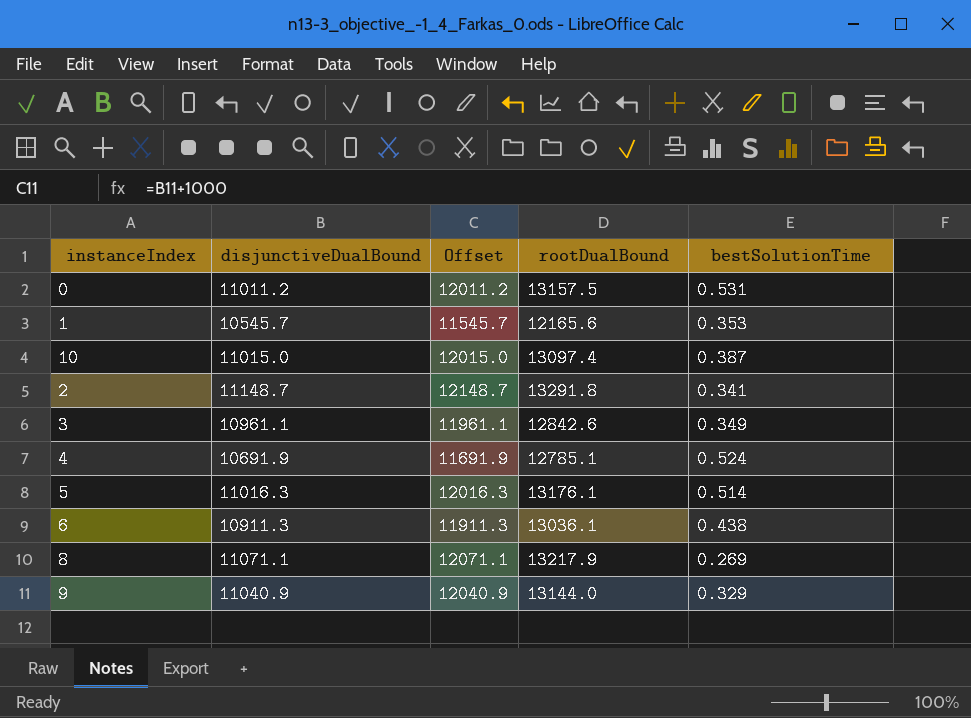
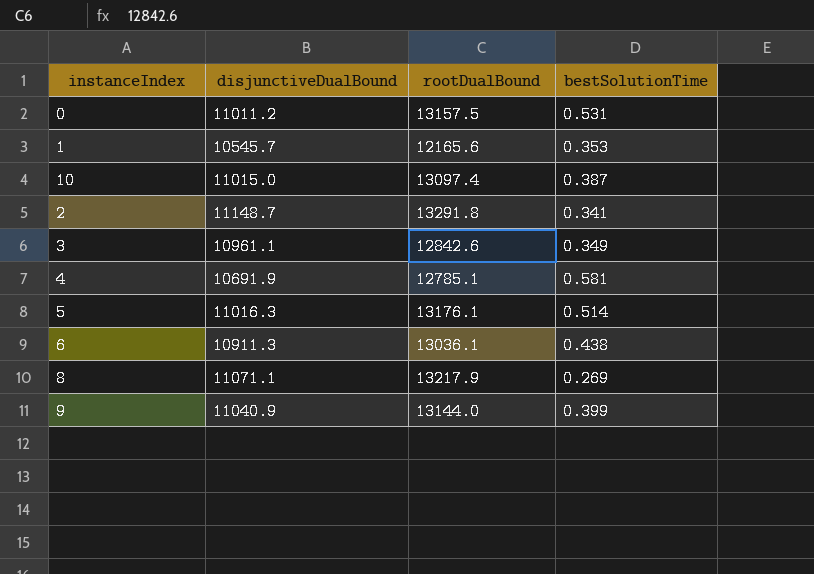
column Offset | formula: [disjunctiveDualBound] + 1000 -> none
4 | bestSolutionTime: 0.524 -> 0.581
9 | bestSolutionTime: 0.329 -> 0.399

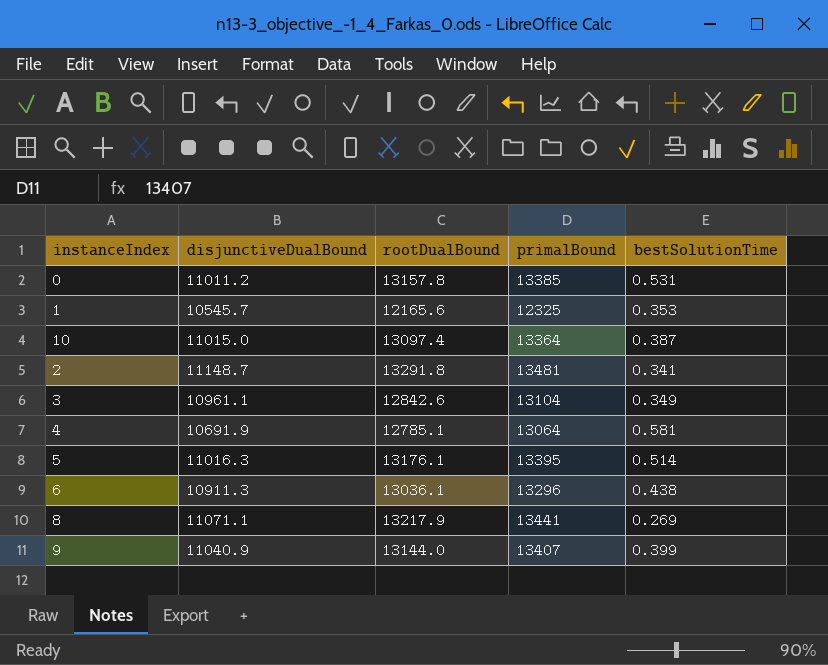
column primalBound | position: none -> 4
0 | rootDualBound: 13157.5 -> 13157.8

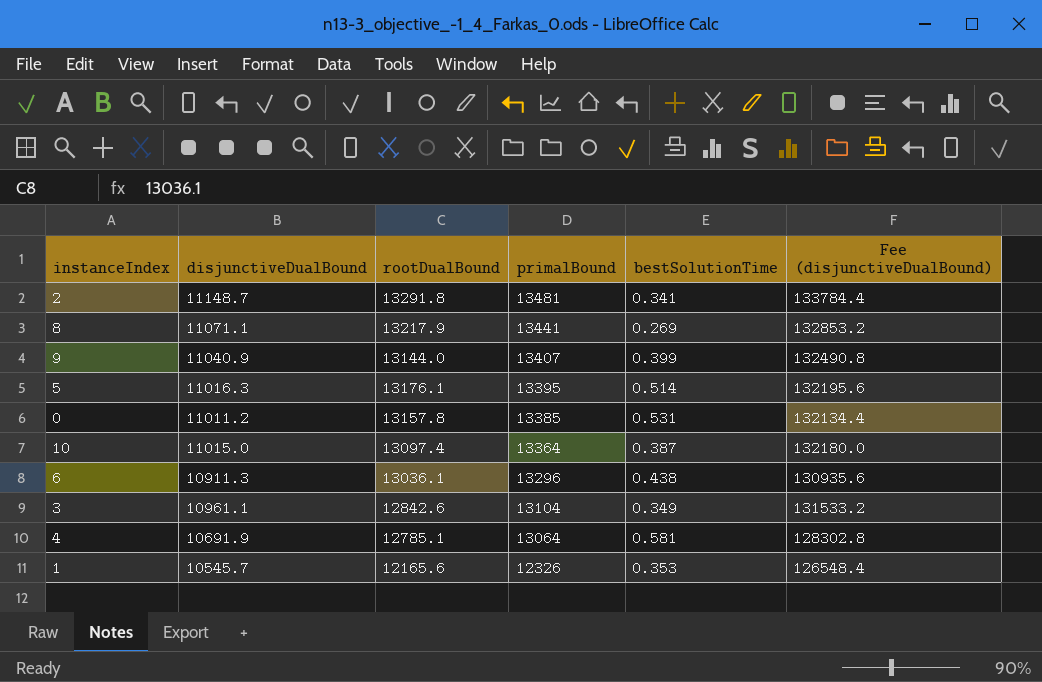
row order: none -> primalBound descending
column Fee (disjunctiveDualBound) | formula: none -> [disjunctiveDualBound] * 12
1 | primalBound: 12325 -> 12326

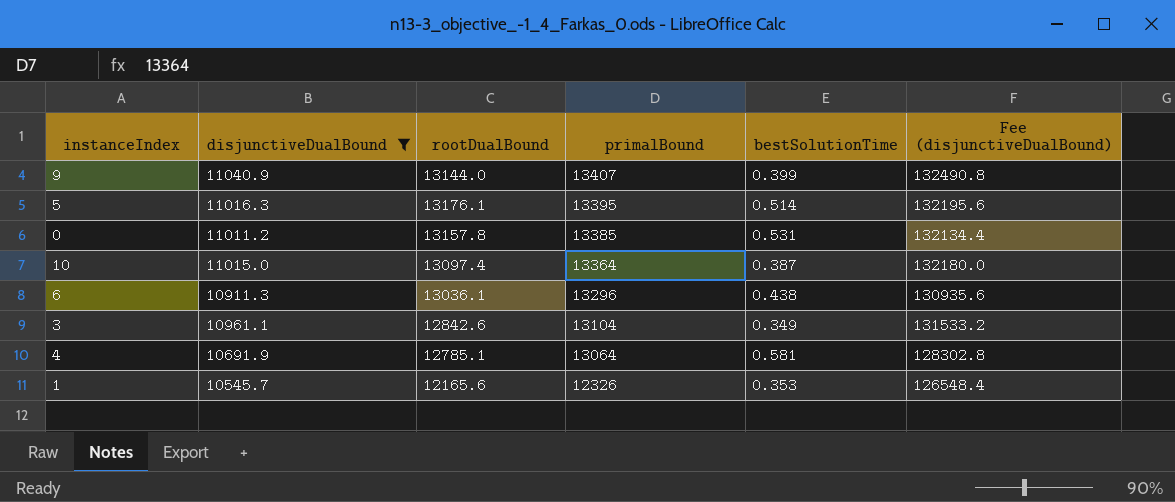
filter: none -> disjunctiveDualBound <= 11040.9

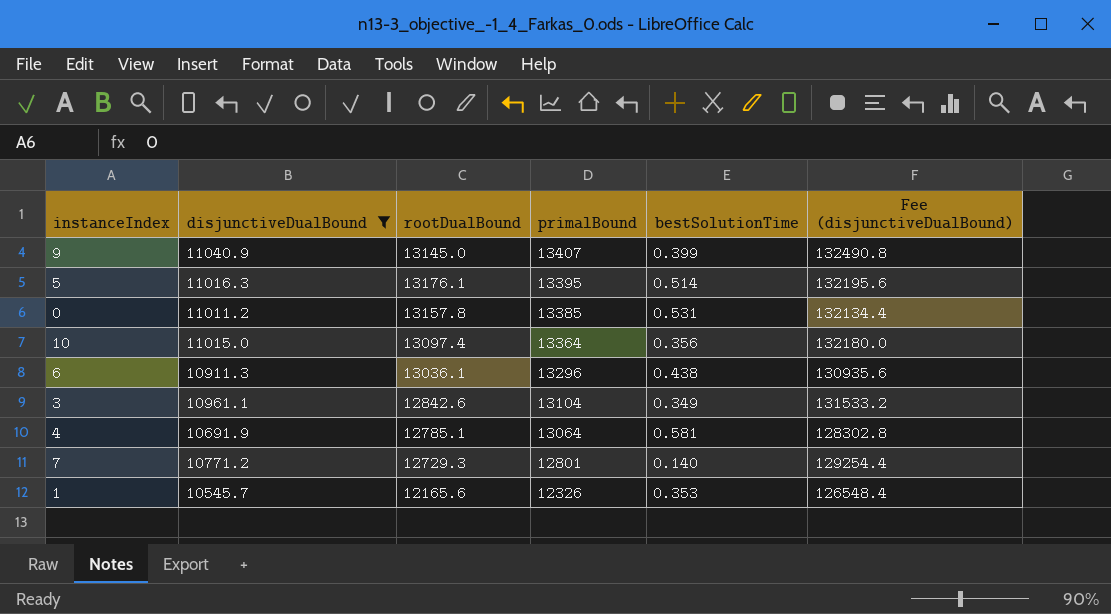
9 | rootDualBound: 13144.0 -> 13145.0
10 | bestSolutionTime: 0.387 -> 0.356
row 7: none -> 10771.2 | 12729.3 | 12801 | 0.140 | 129254.4

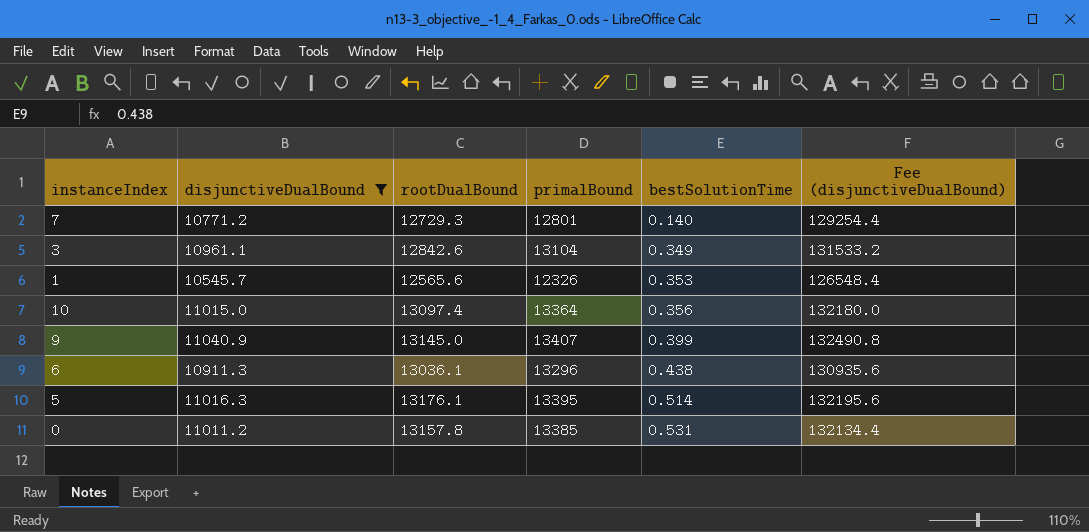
row order: primalBound descending -> bestSolutionTime ascending
row 4: 10691.9 | 12785.1 | 13064 | 0.581 | 128302.8 -> none
1 | rootDualBound: 12165.6 -> 12565.6

